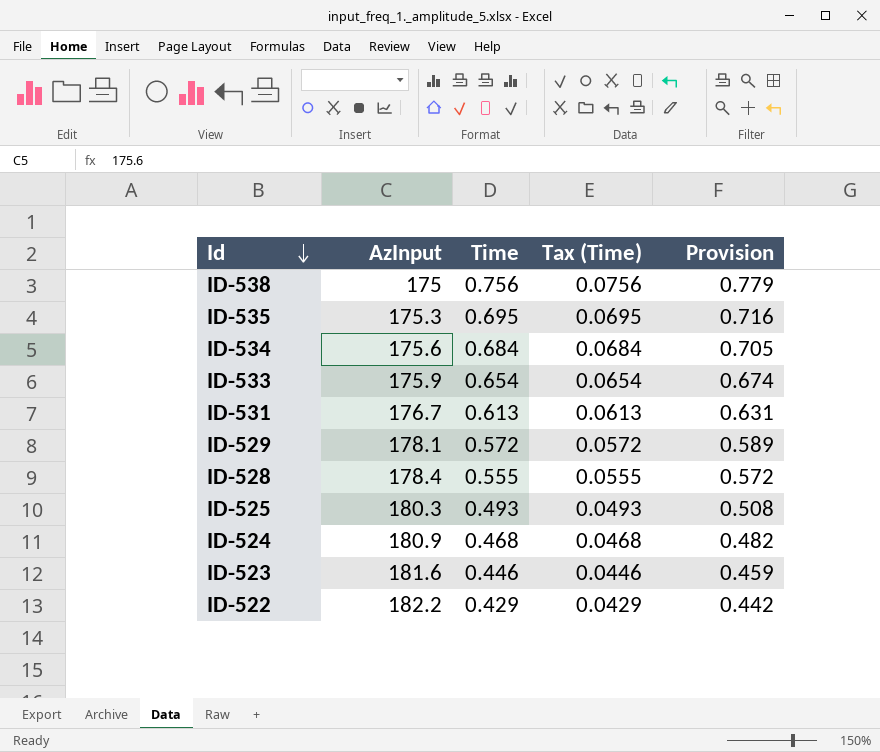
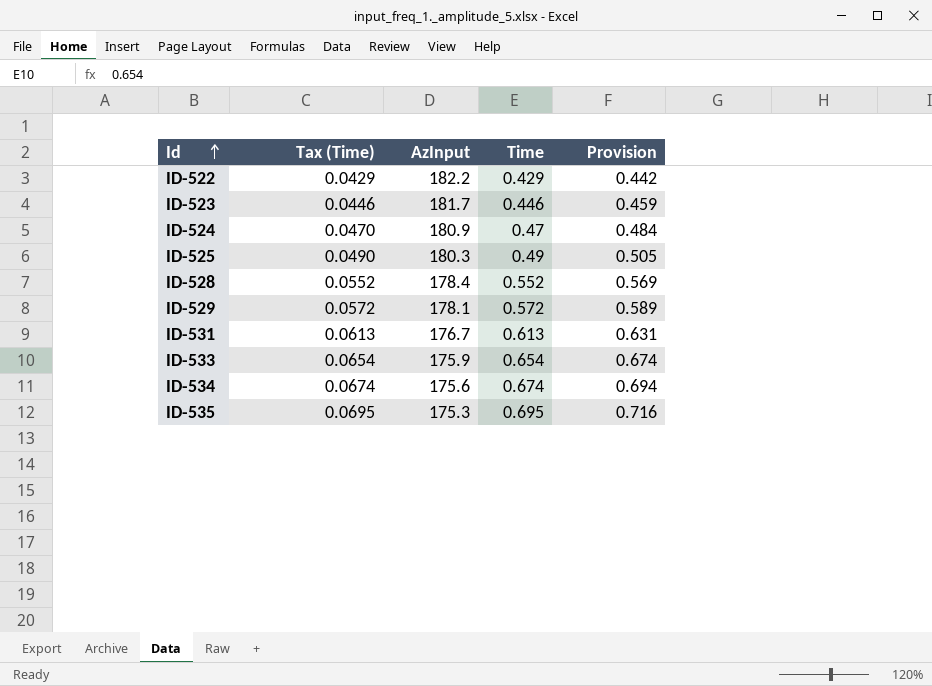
row order: Id descending -> Id ascending
column Tax (Time) | position: 4 -> 2
row ID-538: 175 | 0.756 | 0.0756 | 0.779 -> none
ID-523 | AzInput: 181.6 -> 181.7
ID-524 | Tax (Time): 0.0468 -> 0.0470
ID-524 | Time: 0.468 -> 0.47
ID-524 | Provision: 0.482 -> 0.484
ID-525 | Tax (Time): 0.0493 -> 0.0490
ID-525 | Time: 0.493 -> 0.49
ID-525 | Provision: 0.508 -> 0.505
ID-528 | Tax (Time): 0.0555 -> 0.0552
ID-528 | Time: 0.555 -> 0.552
ID-528 | Provision: 0.572 -> 0.569
ID-534 | Tax (Time): 0.0684 -> 0.0674
ID-534 | Time: 0.684 -> 0.674
ID-534 | Provision: 0.705 -> 0.694

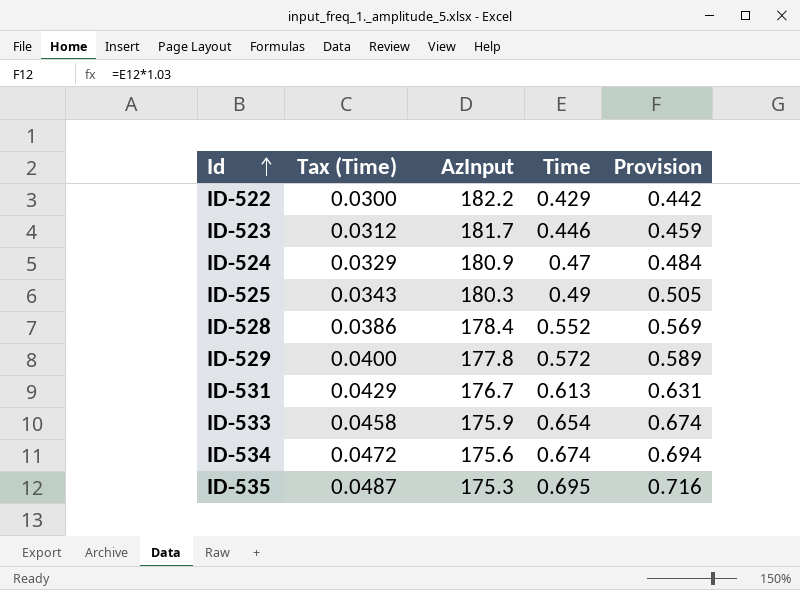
column Tax (Time) | formula: [Time] * 0.1 -> [Time] * 0.07
ID-529 | AzInput: 178.1 -> 177.8

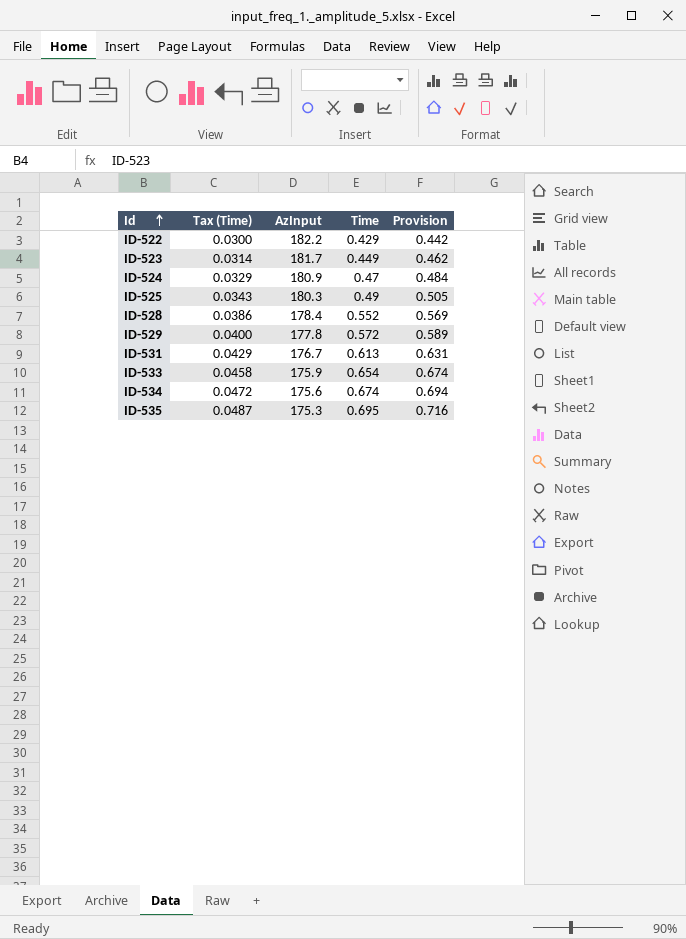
ID-523 | Tax (Time): 0.0312 -> 0.0314
ID-523 | Time: 0.446 -> 0.449
ID-523 | Provision: 0.459 -> 0.462

